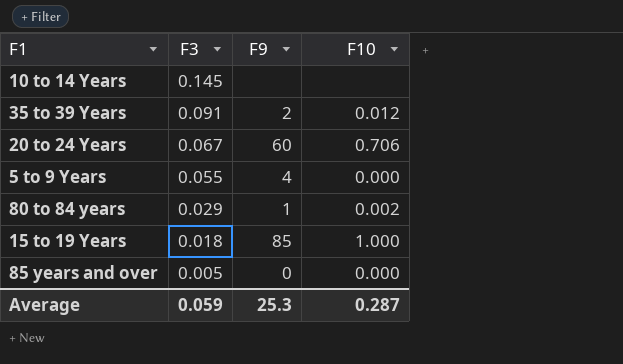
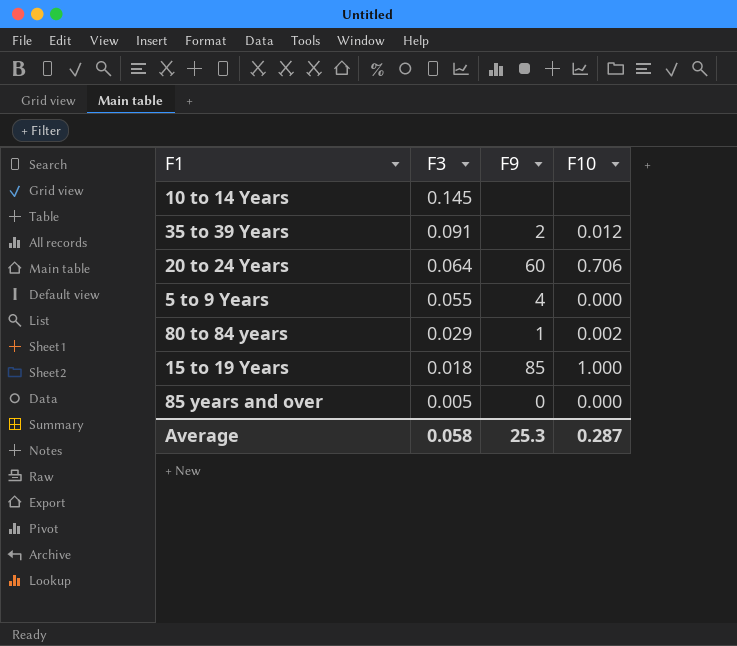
20 to 24 Years | F3: 0.067 -> 0.064
Average | F3: 0.059 -> 0.058

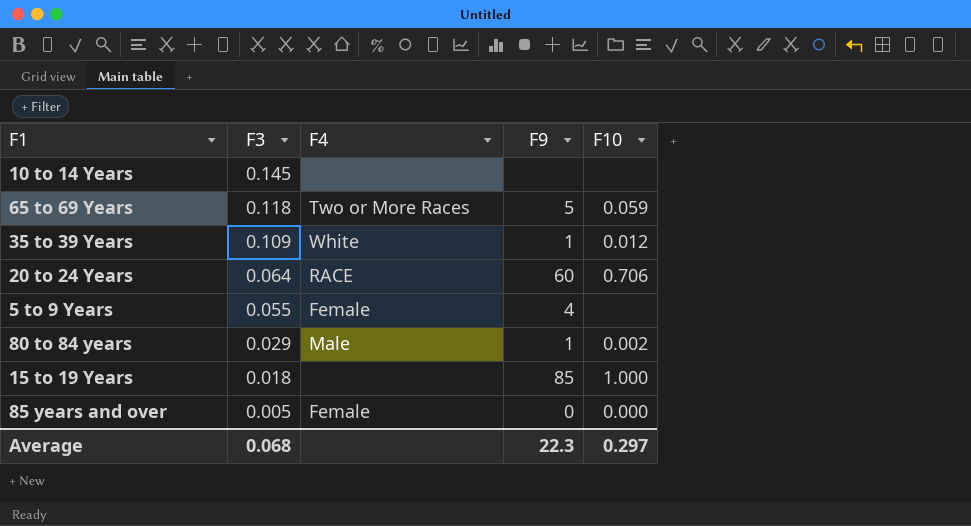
column F4 | position: none -> 3
row 65 to 69 Years: none -> 0.118 | Two or More Races | 5 | 0.059
35 to 39 Years | F3: 0.091 -> 0.109
35 to 39 Years | F9: 2 -> 1
5 to 9 Years | F10: 0.000 -> none
Average | F3: 0.058 -> 0.068
Average | F9: 25.3 -> 22.3
Average | F10: 0.287 -> 0.297

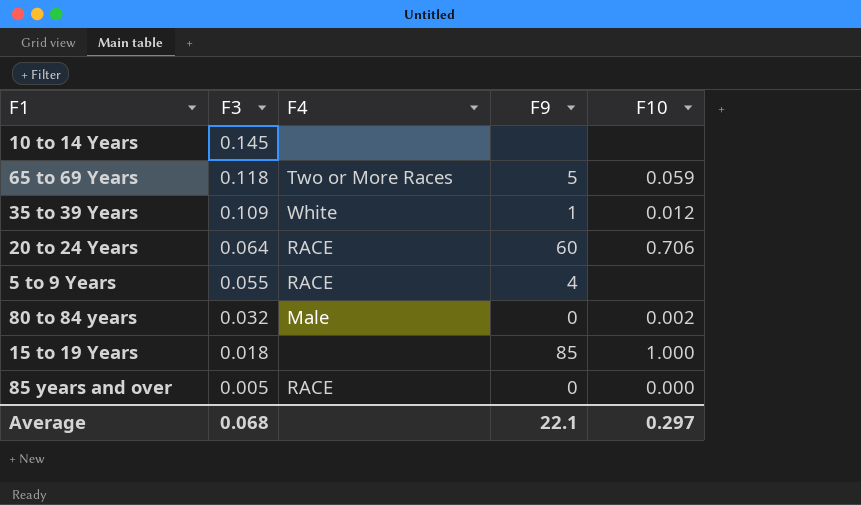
5 to 9 Years | F4: Female -> RACE
80 to 84 years | F3: 0.029 -> 0.032
80 to 84 years | F9: 1 -> 0
85 years and over | F4: Female -> RACE
Average | F9: 22.3 -> 22.1

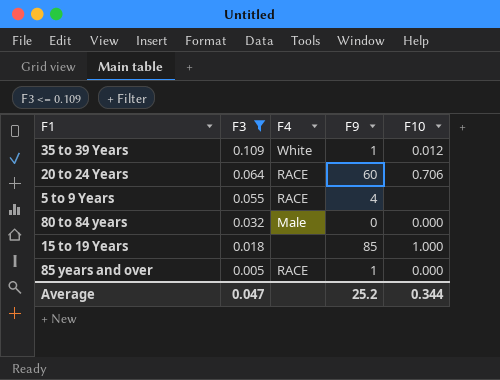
filter: none -> F3 <= 0.109
80 to 84 years | F10: 0.002 -> 0.000
85 years and over | F9: 0 -> 1
Average | F3: 0.068 -> 0.047
Average | F9: 22.1 -> 25.2
Average | F10: 0.297 -> 0.344

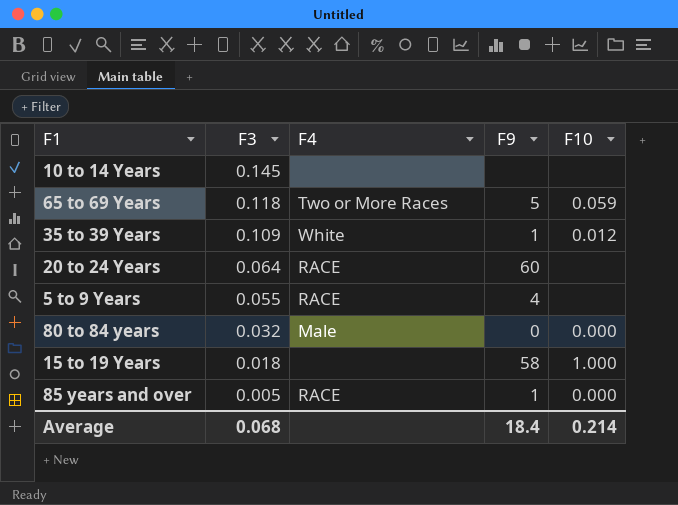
filter: F3 <= 0.109 -> none
20 to 24 Years | F10: 0.706 -> none
15 to 19 Years | F9: 85 -> 58
Average | F3: 0.047 -> 0.068
Average | F9: 25.2 -> 18.4
Average | F10: 0.344 -> 0.214

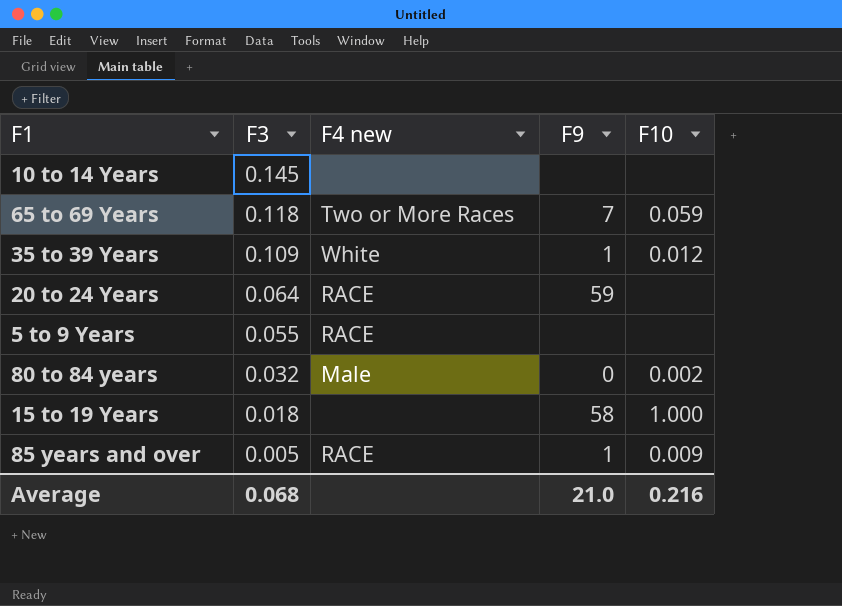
column name: F4 -> F4 new
65 to 69 Years | F9: 5 -> 7
20 to 24 Years | F9: 60 -> 59
5 to 9 Years | F9: 4 -> none
80 to 84 years | F10: 0.000 -> 0.002
85 years and over | F10: 0.000 -> 0.009
Average | F9: 18.4 -> 21.0
Average | F10: 0.214 -> 0.216

